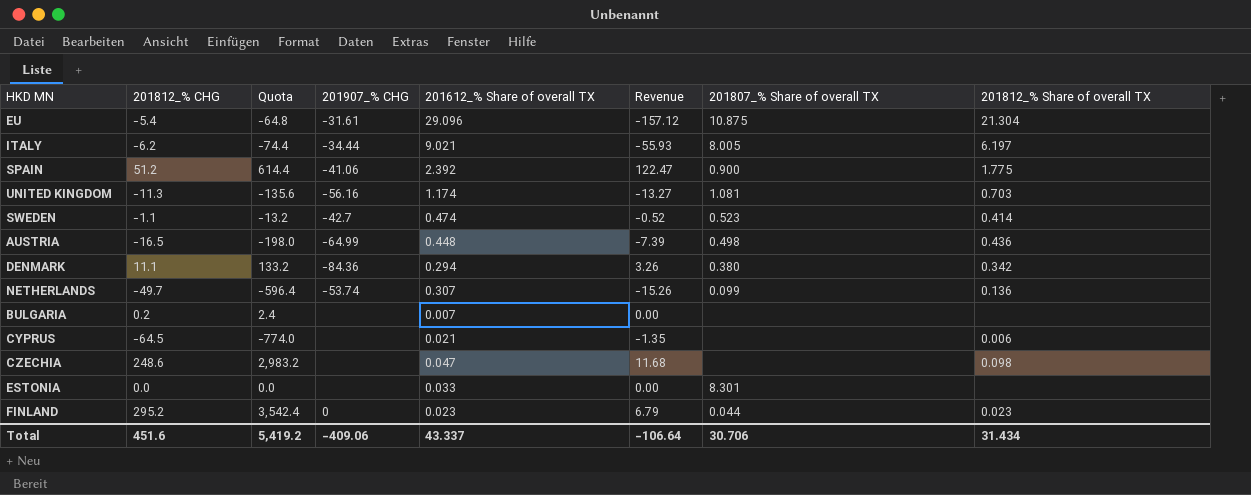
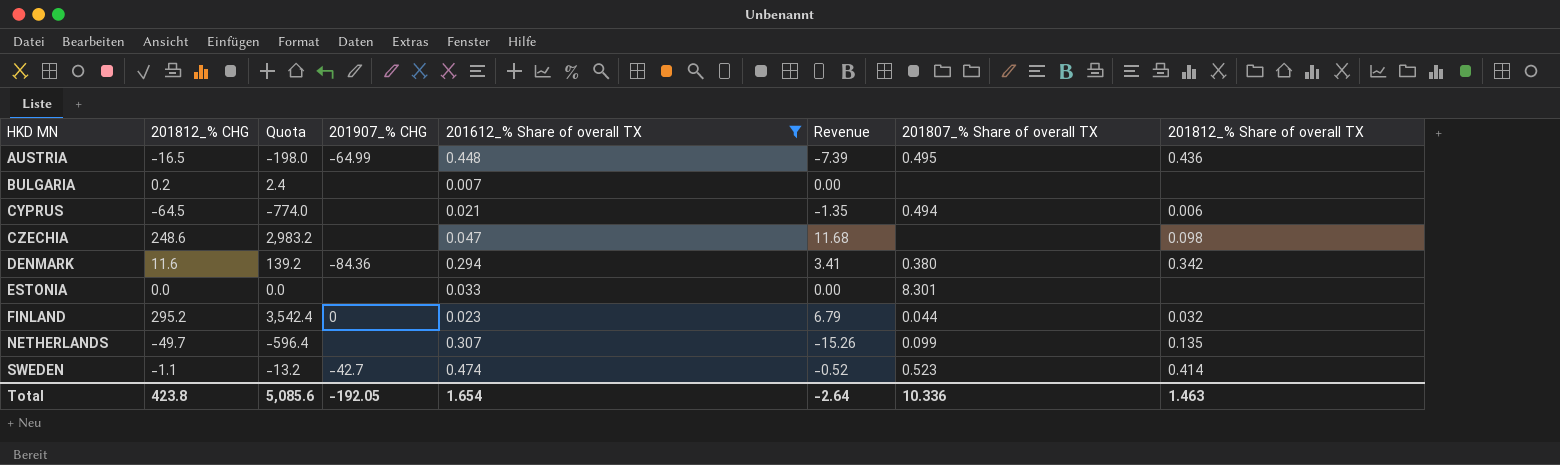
filter: none -> 201612_% Share of overall TX <= 0.474
row order: none -> HKD MN ascending
AUSTRIA | 201807_% Share of overall TX: 0.498 -> 0.495
CYPRUS | 201807_% Share of overall TX: none -> 0.494
DENMARK | 201812_% CHG: 11.1 -> 11.6
DENMARK | Quota: 133.2 -> 139.2
DENMARK | Revenue: 3.26 -> 3.41
FINLAND | 201812_% Share of overall TX: 0.023 -> 0.032
NETHERLANDS | 201907_% CHG: -53.74 -> none
NETHERLANDS | 201812_% Share of overall TX: 0.136 -> 0.135
Total | 201812_% CHG: 451.6 -> 423.8
Total | Quota: 5,419.2 -> 5,085.6
Total | 201907_% CHG: -409.06 -> -192.05
Total | 201612_% Share of overall TX: 43.337 -> 1.654
Total | Revenue: -106.64 -> -2.64
Total | 201807_% Share of overall TX: 30.706 -> 10.336
Total | 201812_% Share of overall TX: 31.434 -> 1.463

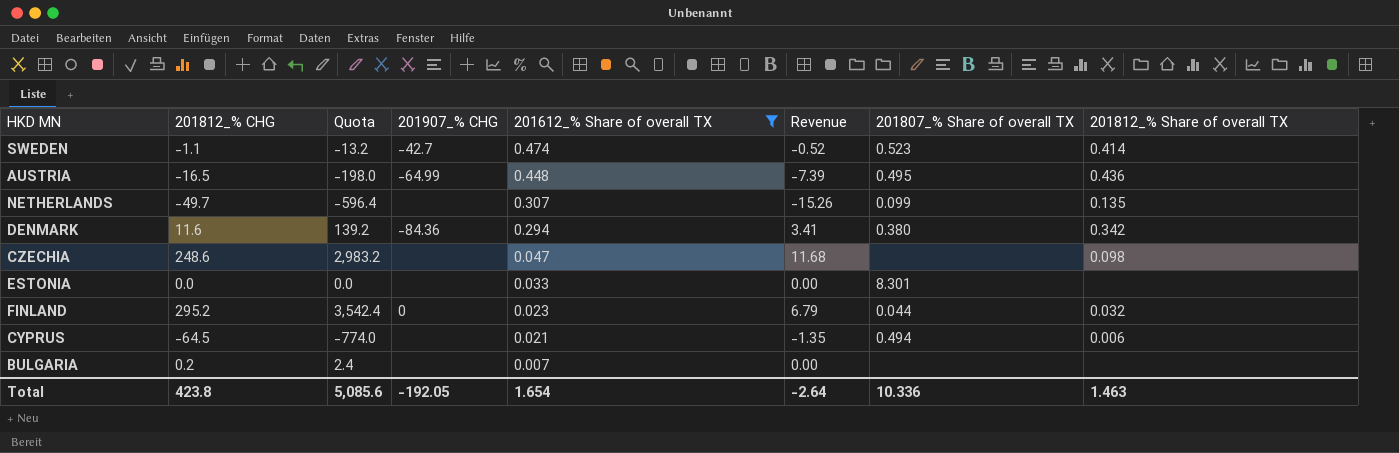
row order: HKD MN ascending -> 201612_% Share of overall TX descending

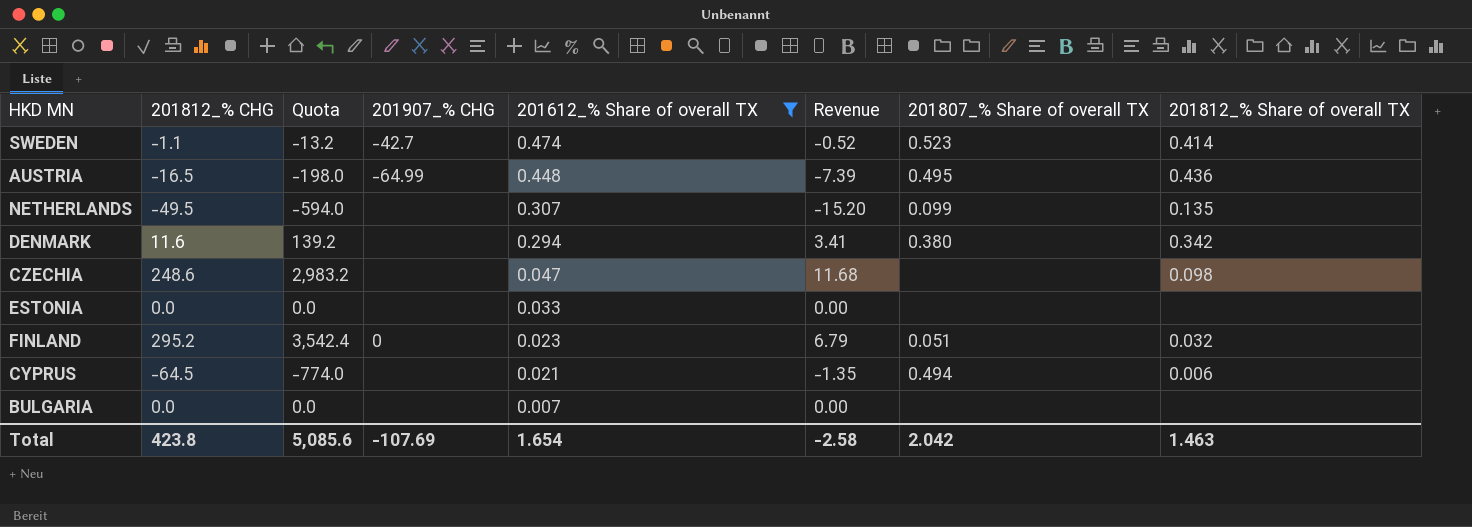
NETHERLANDS | 201812_% CHG: -49.7 -> -49.5
NETHERLANDS | Quota: -596.4 -> -594.0
NETHERLANDS | Revenue: -15.26 -> -15.20
DENMARK | 201907_% CHG: -84.36 -> none
ESTONIA | 201807_% Share of overall TX: 8.301 -> none
FINLAND | 201807_% Share of overall TX: 0.044 -> 0.051
BULGARIA | 201812_% CHG: 0.2 -> 0.0
BULGARIA | Quota: 2.4 -> 0.0
Total | 201907_% CHG: -192.05 -> -107.69
Total | Revenue: -2.64 -> -2.58
Total | 201807_% Share of overall TX: 10.336 -> 2.042

